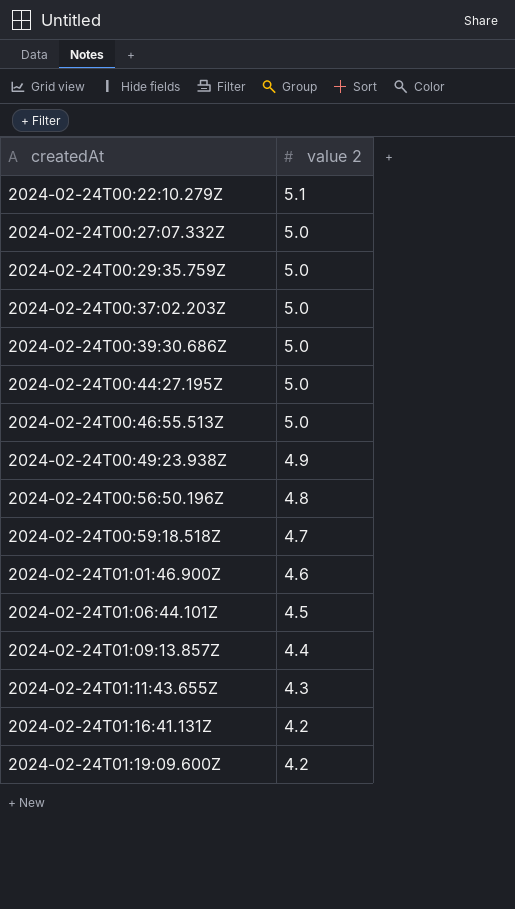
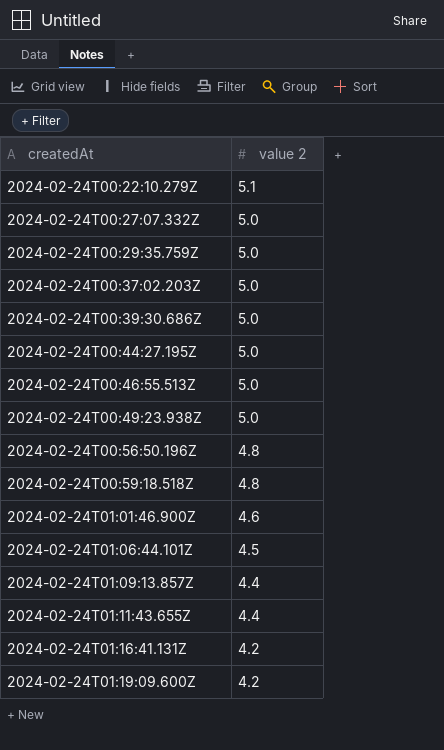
2024-02-24T00:49:23.938Z | value 2: 4.9 -> 5.0
2024-02-24T00:59:18.518Z | value 2: 4.7 -> 4.8
2024-02-24T01:11:43.655Z | value 2: 4.3 -> 4.4

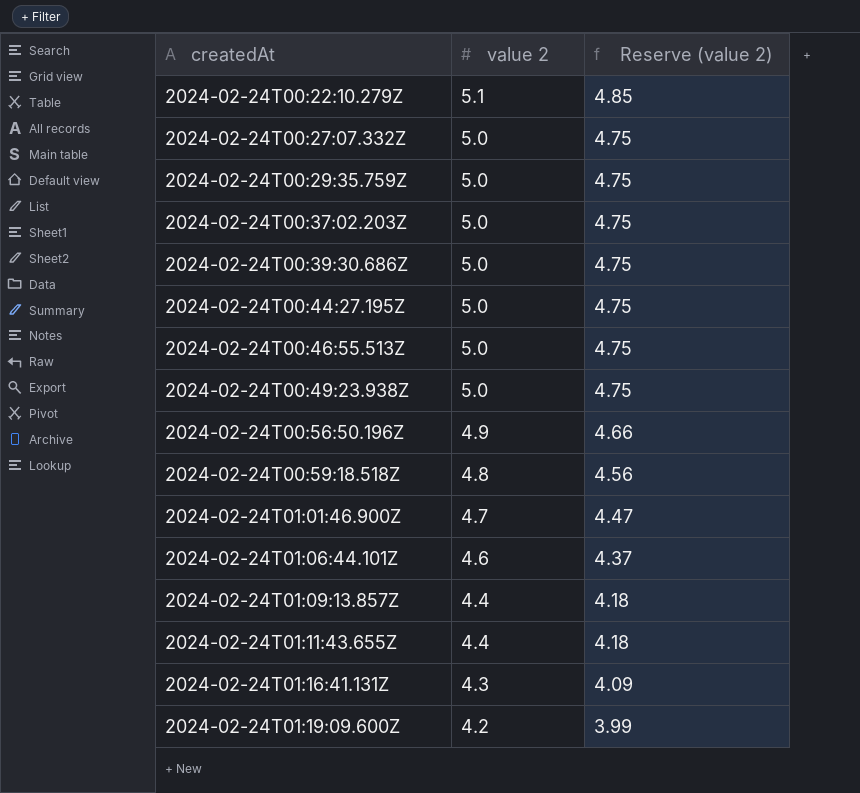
column Reserve (value 2) | formula: none -> [value 2] * 0.95
2024-02-24T00:56:50.196Z | value 2: 4.8 -> 4.9
2024-02-24T01:01:46.900Z | value 2: 4.6 -> 4.7
2024-02-24T01:06:44.101Z | value 2: 4.5 -> 4.6
2024-02-24T01:16:41.131Z | value 2: 4.2 -> 4.3

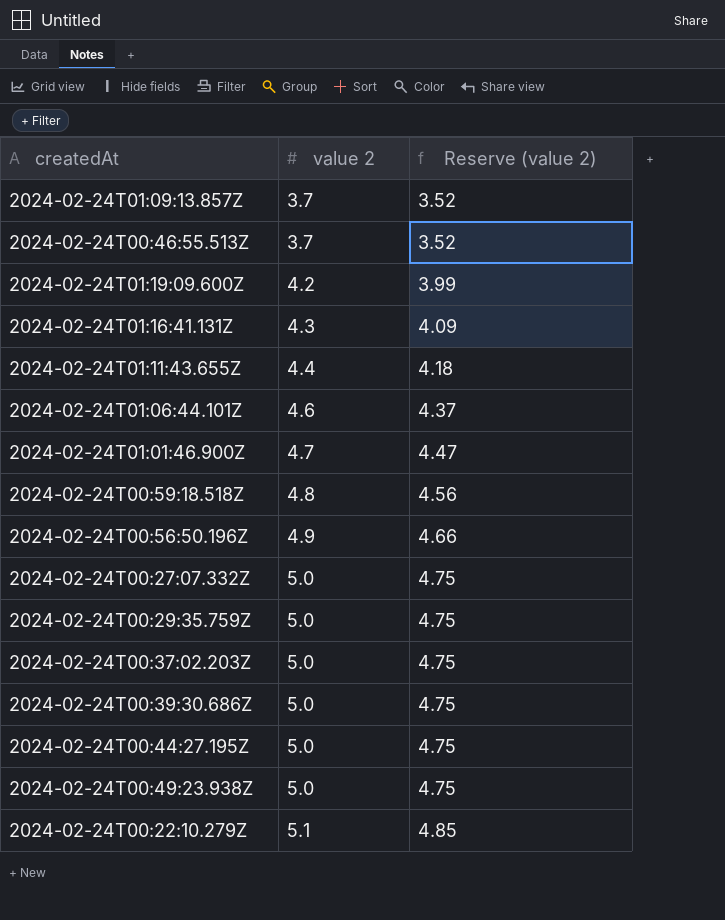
row order: createdAt ascending -> value 2 ascending
2024-02-24T01:09:13.857Z | value 2: 4.4 -> 3.7
2024-02-24T01:09:13.857Z | Reserve (value 2): 4.18 -> 3.52
2024-02-24T00:46:55.513Z | value 2: 5.0 -> 3.7
2024-02-24T00:46:55.513Z | Reserve (value 2): 4.75 -> 3.52

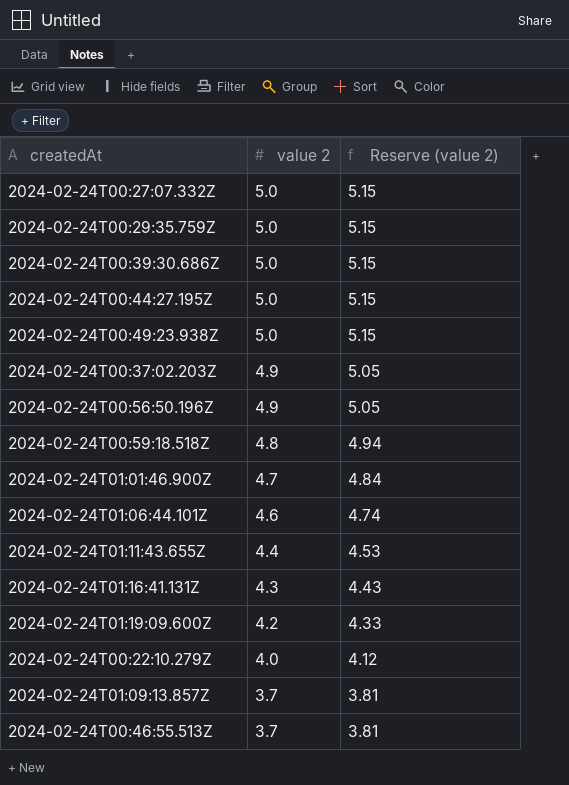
row order: value 2 ascending -> value 2 descending
column Reserve (value 2) | formula: [value 2] * 0.95 -> [value 2] * 1.03
2024-02-24T00:37:02.203Z | value 2: 5.0 -> 4.9
2024-02-24T00:22:10.279Z | value 2: 5.1 -> 4.0

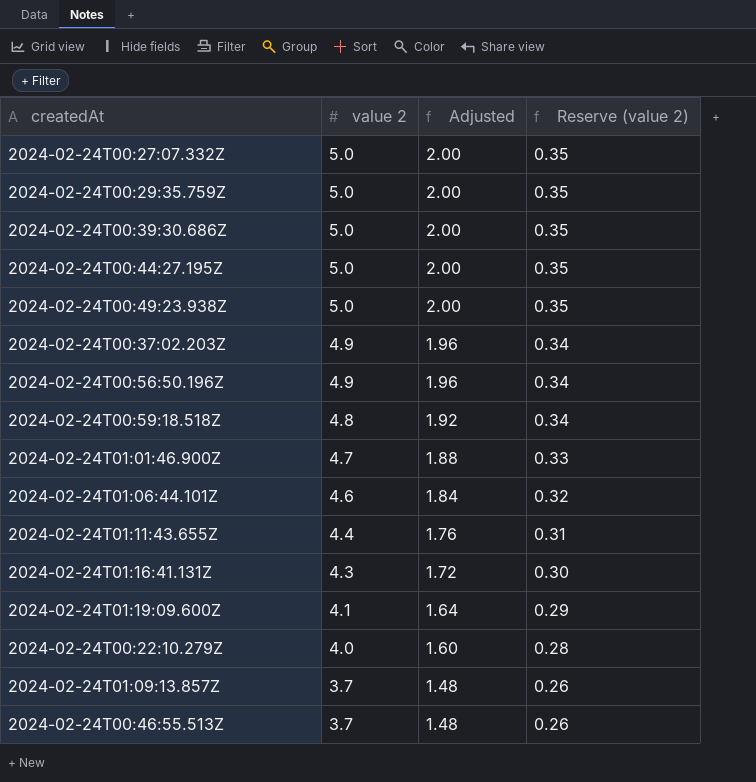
column Adjusted | formula: none -> [value 2] * 0.4
column Reserve (value 2) | formula: [value 2] * 1.03 -> [value 2] * 0.07
2024-02-24T01:19:09.600Z | value 2: 4.2 -> 4.1

